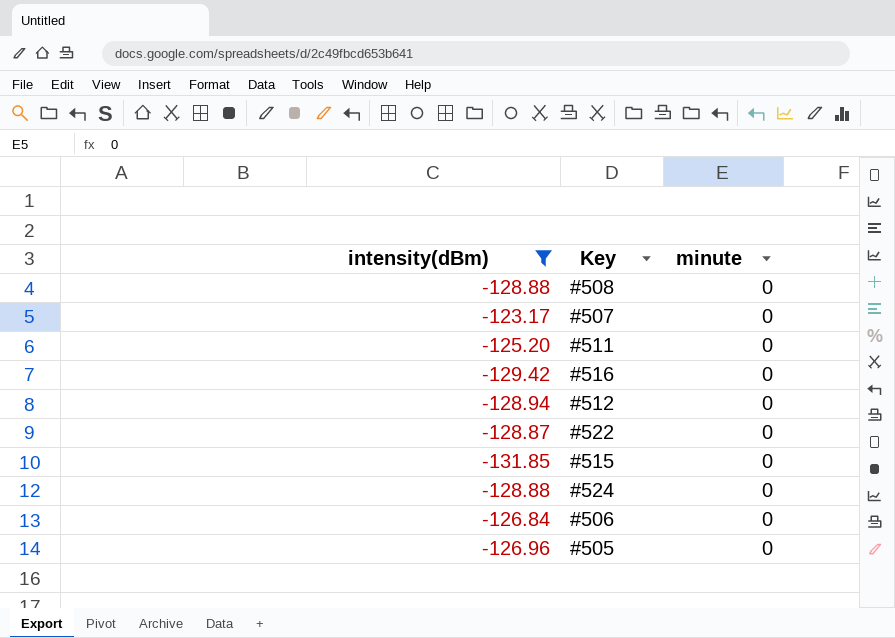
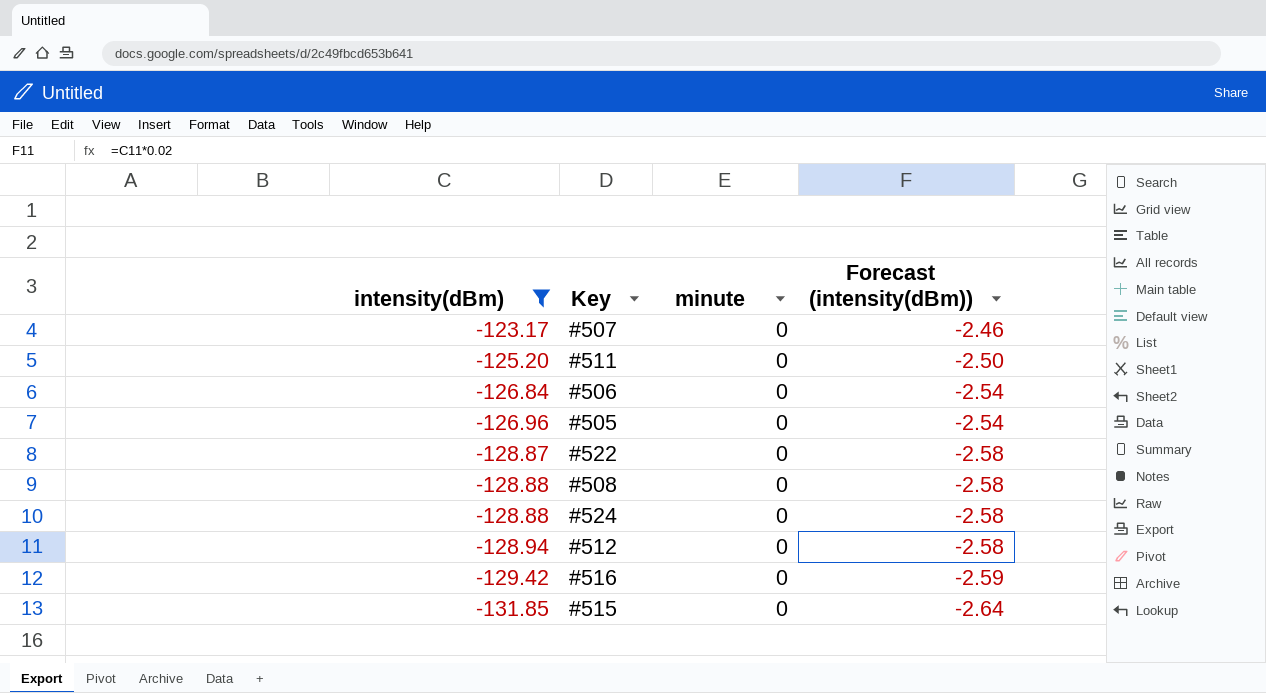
row order: none -> intensity(dBm) descending
column Forecast (intensity(dBm)) | formula: none -> [intensity(dBm)] * 0.02

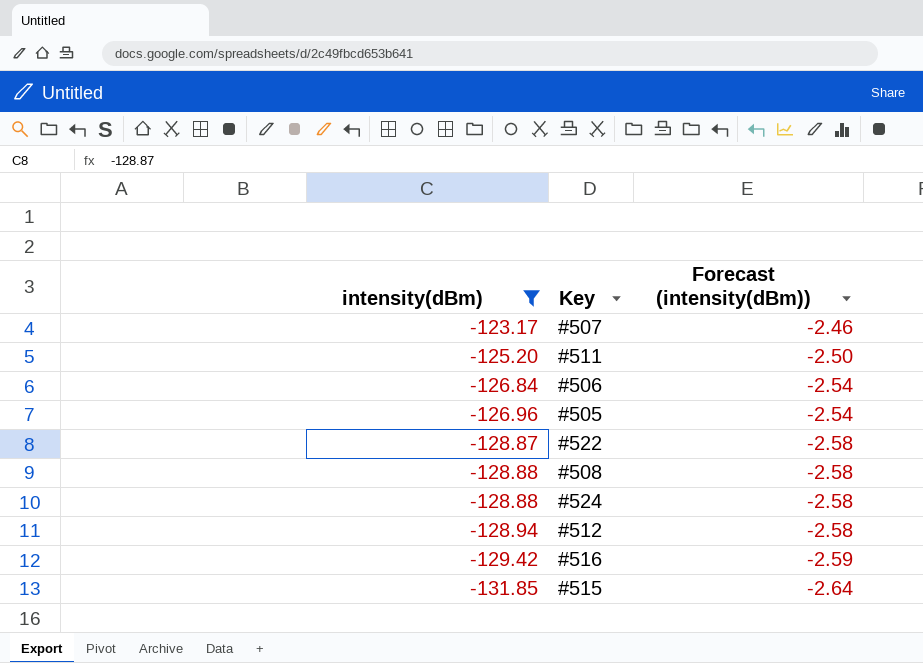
column minute | position: 3 -> none

